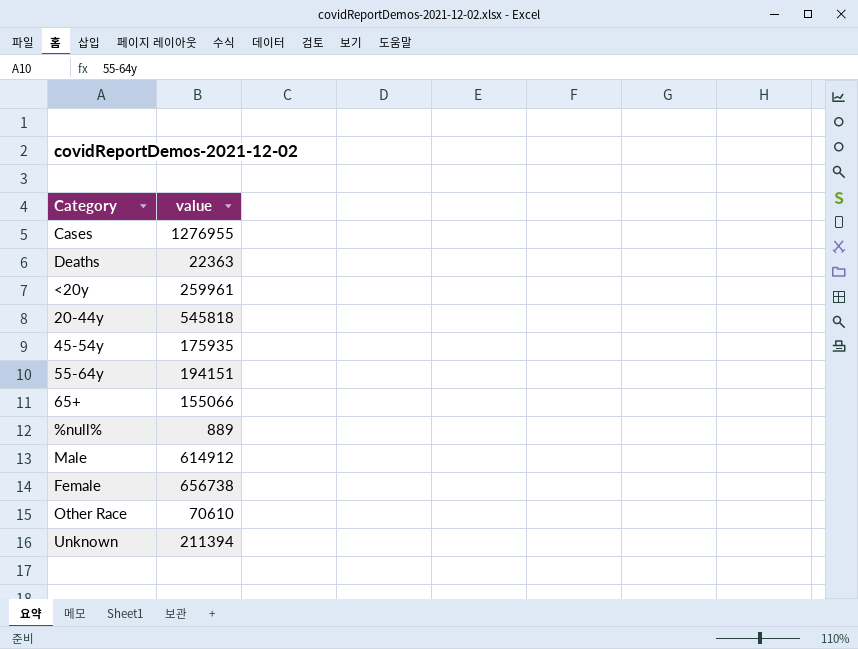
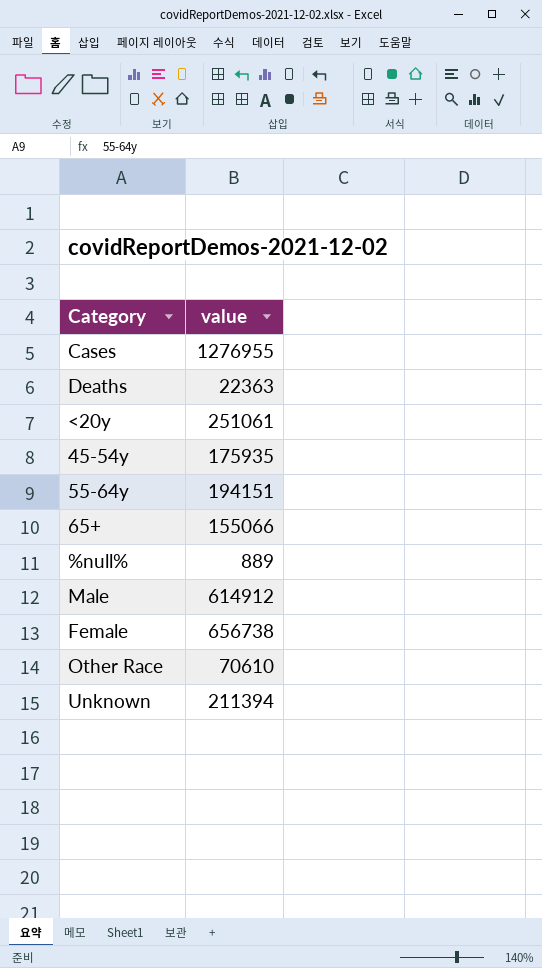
row 20-44y: 545818 -> none
<20y | value: 259961 -> 251061

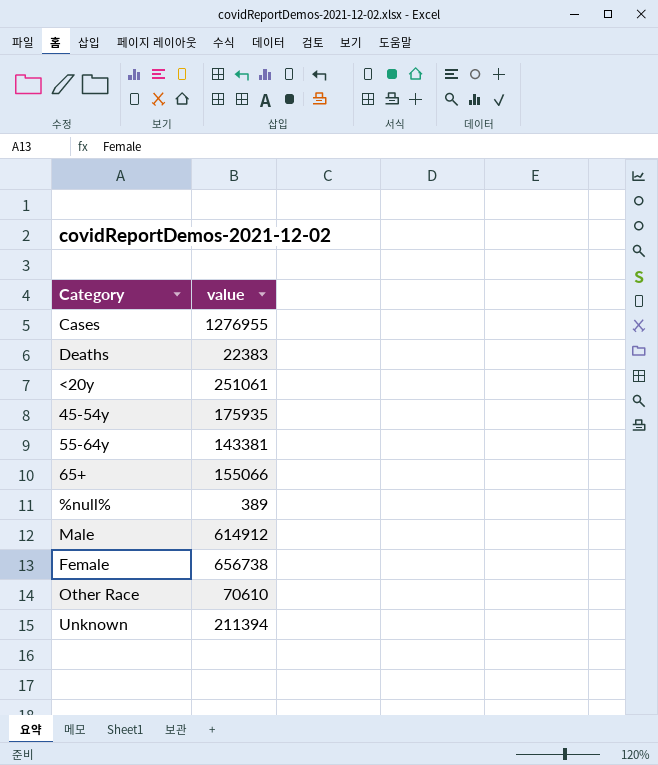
Deaths | value: 22363 -> 22383
55-64y | value: 194151 -> 143381
%null% | value: 889 -> 389

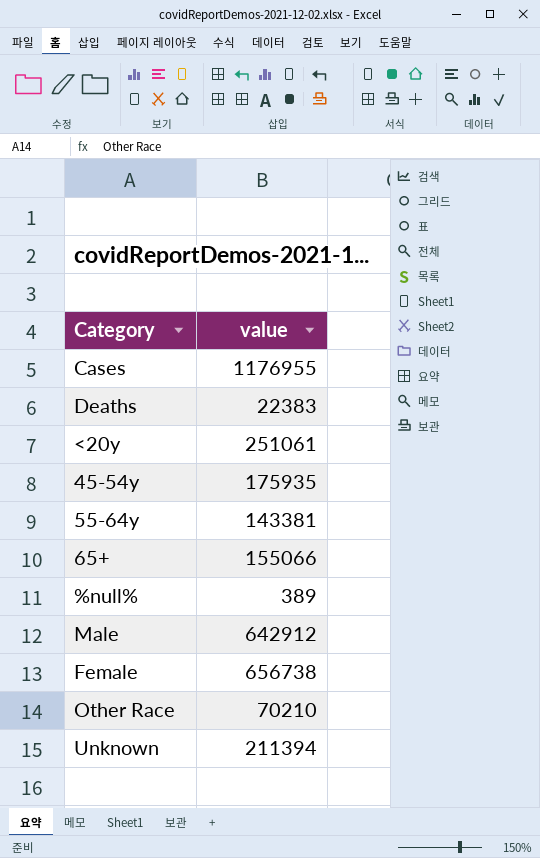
Cases | value: 1276955 -> 1176955
Male | value: 614912 -> 642912
Other Race | value: 70610 -> 70210

